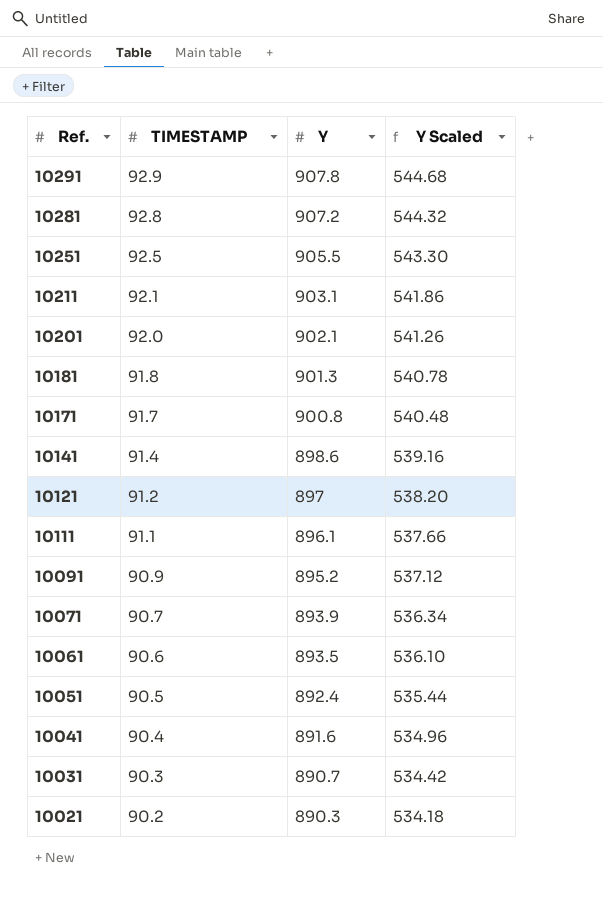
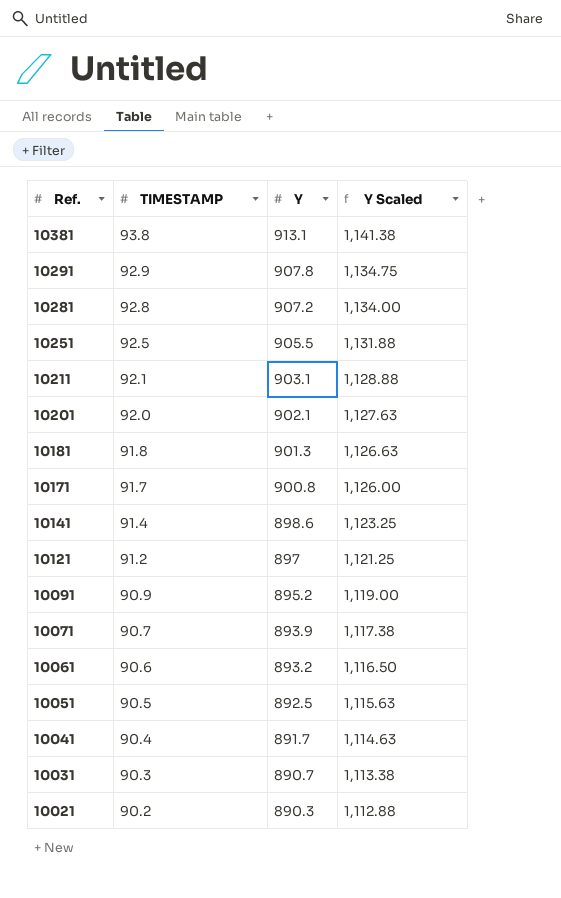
column Y Scaled | formula: [Y] * 0.6 -> [Y] * 1.25
row 10111: 91.1 | 896.1 | 537.66 -> none
row 10381: none -> 93.8 | 913.1 | 1,141.38
10061 | Y: 893.5 -> 893.2
10051 | Y: 892.4 -> 892.5
10041 | Y: 891.6 -> 891.7

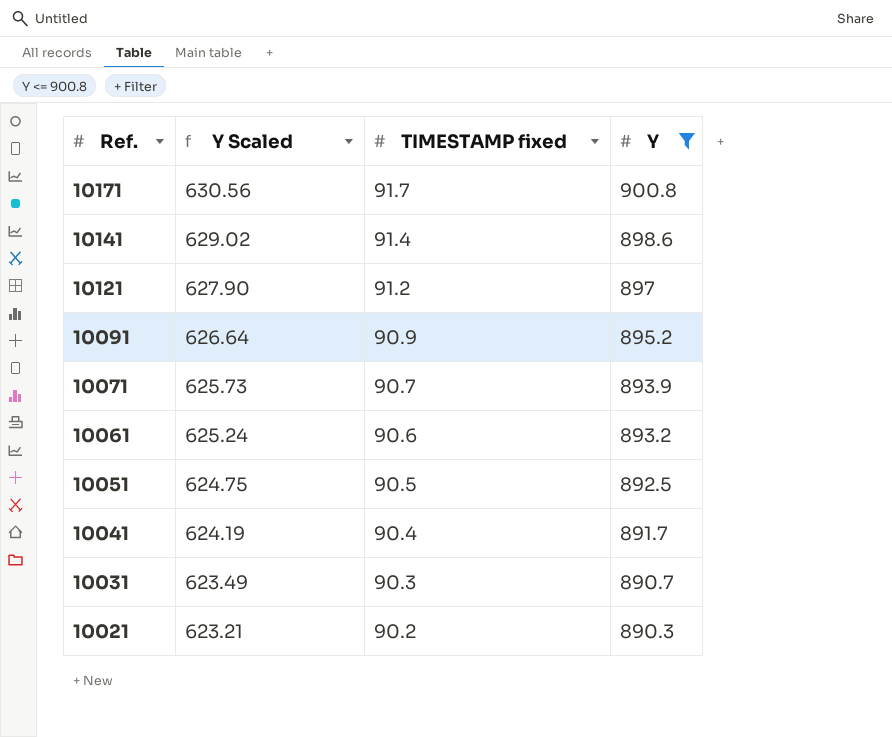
filter: none -> Y <= 900.8
column Y Scaled | formula: [Y] * 1.25 -> [Y] * 0.7
column Y Scaled | position: 4 -> 2
column name: TIMESTAMP -> TIMESTAMP fixed

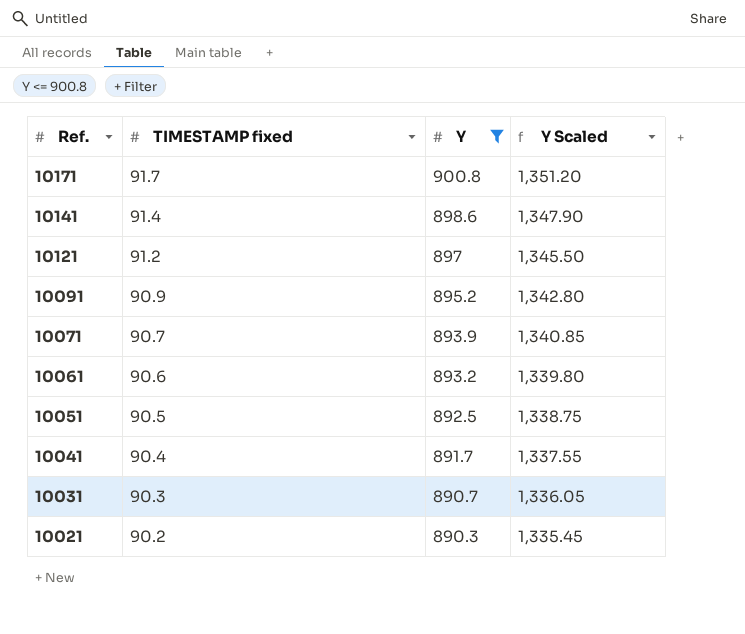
column Y Scaled | formula: [Y] * 0.7 -> [Y] * 1.5
column Y Scaled | position: 2 -> 4

